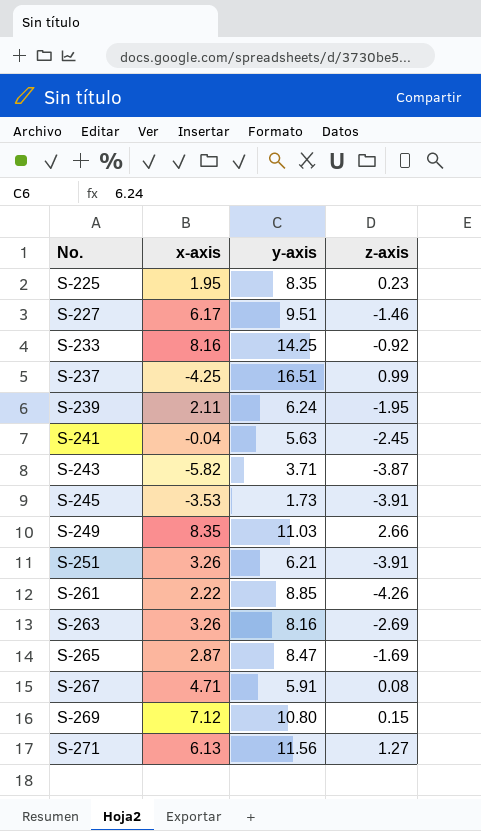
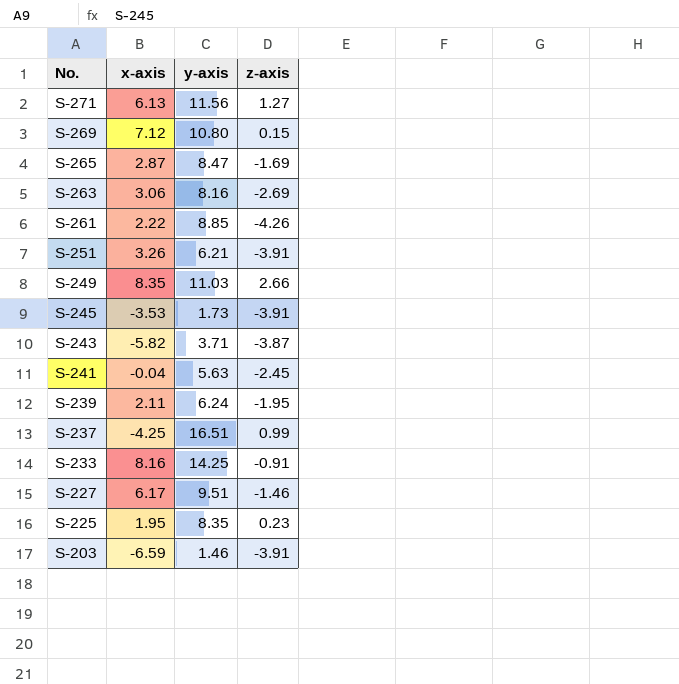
row order: No. ascending -> No. descending
row S-267: 4.71 | 5.91 | 0.08 -> none
S-263 | x-axis: 3.26 -> 3.06
S-233 | z-axis: -0.92 -> -0.91
row S-203: none -> -6.59 | 1.46 | -3.91

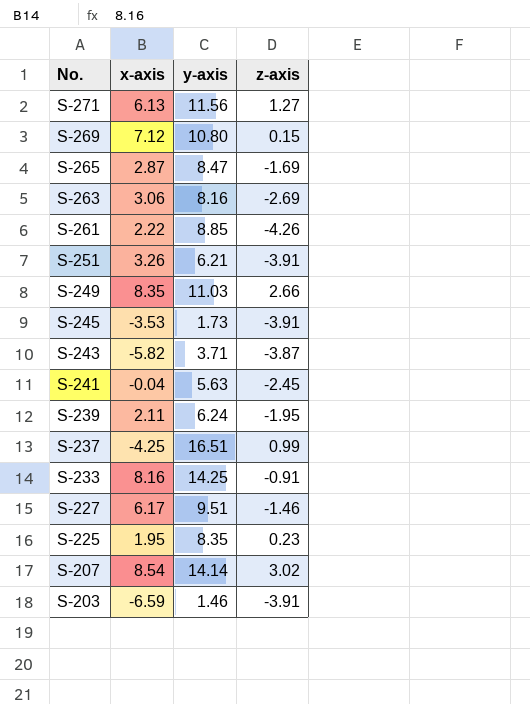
row S-207: none -> 8.54 | 14.14 | 3.02

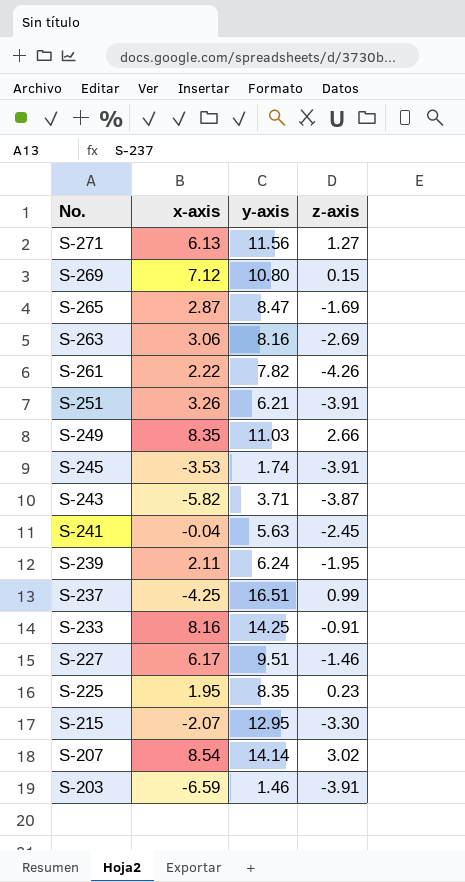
S-261 | y-axis: 8.85 -> 7.82
S-245 | y-axis: 1.73 -> 1.74
row S-215: none -> -2.07 | 12.95 | -3.30

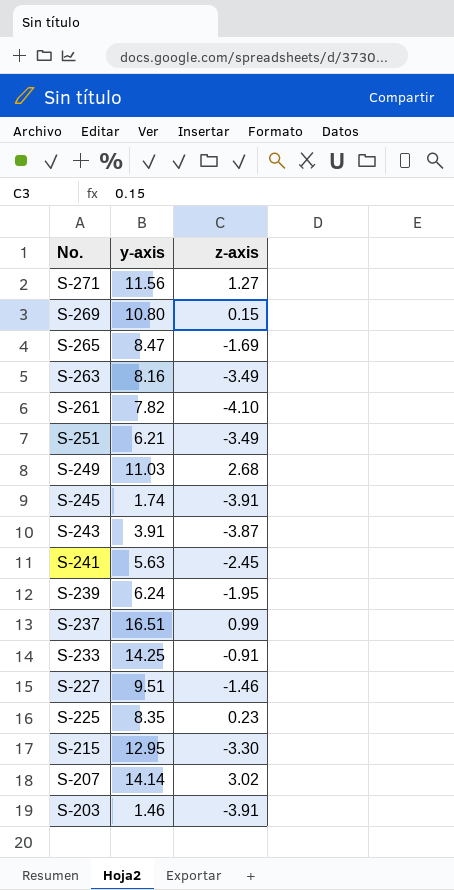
column x-axis | position: 2 -> none
S-263 | z-axis: -2.69 -> -3.49
S-261 | z-axis: -4.26 -> -4.10
S-251 | z-axis: -3.91 -> -3.49
S-249 | z-axis: 2.66 -> 2.68
S-243 | y-axis: 3.71 -> 3.91

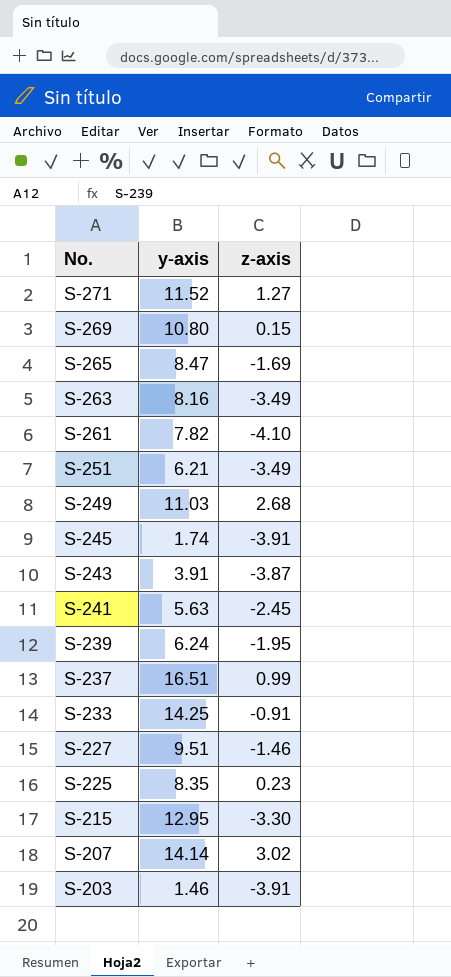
S-271 | y-axis: 11.56 -> 11.52

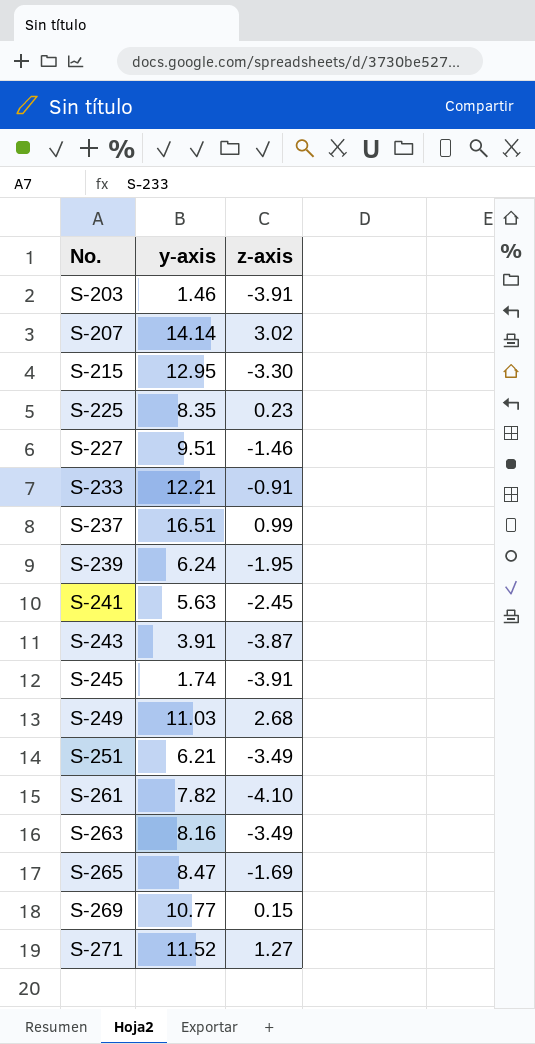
row order: No. descending -> No. ascending
S-233 | y-axis: 14.25 -> 12.21
S-269 | y-axis: 10.80 -> 10.77

